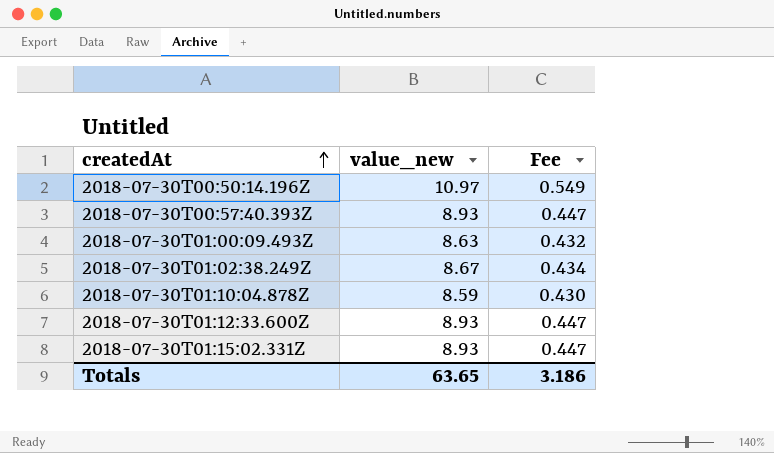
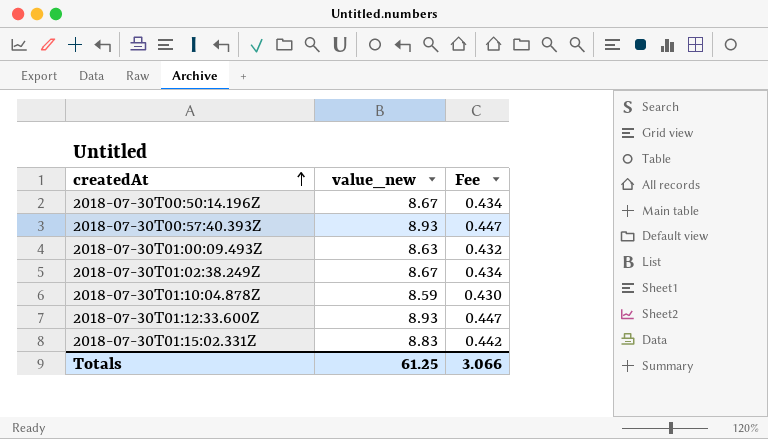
2018-07-30T00:50:14.196Z | value_new: 10.97 -> 8.67
2018-07-30T00:50:14.196Z | Fee: 0.549 -> 0.434
2018-07-30T01:15:02.331Z | value_new: 8.93 -> 8.83
2018-07-30T01:15:02.331Z | Fee: 0.447 -> 0.442
Totals | value_new: 63.65 -> 61.25
Totals | Fee: 3.186 -> 3.066

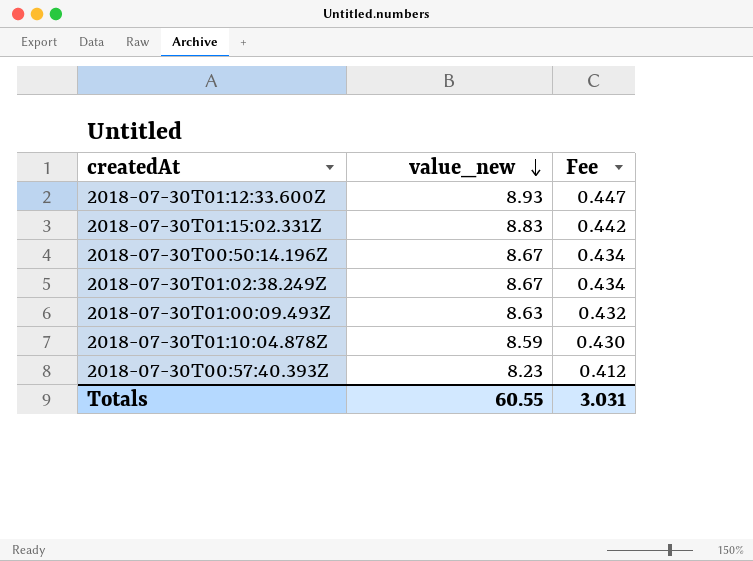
row order: createdAt ascending -> value_new descending
2018-07-30T00:57:40.393Z | value_new: 8.93 -> 8.23
2018-07-30T00:57:40.393Z | Fee: 0.447 -> 0.412
Totals | value_new: 61.25 -> 60.55
Totals | Fee: 3.066 -> 3.031

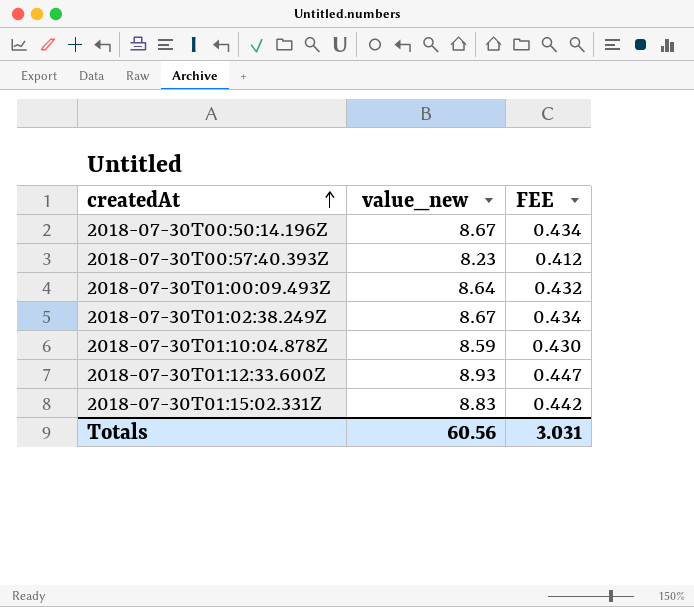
row order: value_new descending -> createdAt ascending
column name: Fee -> FEE
2018-07-30T01:00:09.493Z | value_new: 8.63 -> 8.64
Totals | value_new: 60.55 -> 60.56

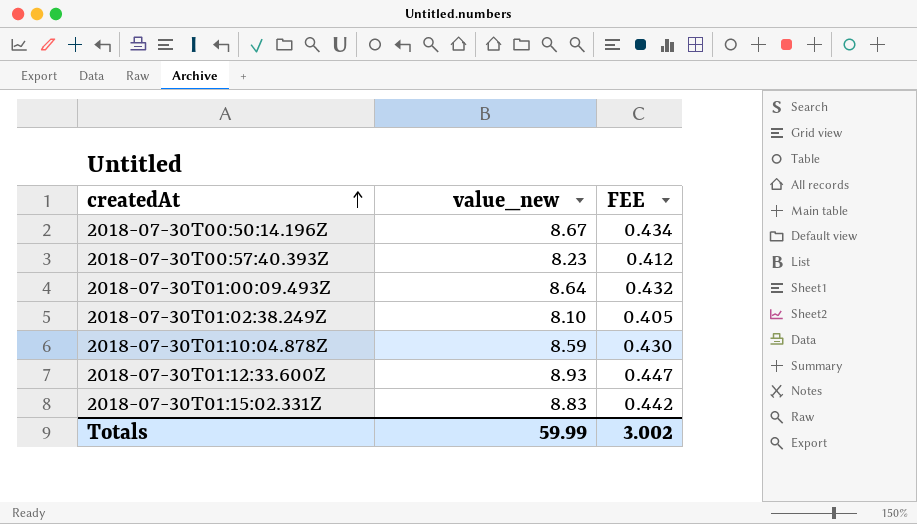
2018-07-30T01:02:38.249Z | value_new: 8.67 -> 8.10
2018-07-30T01:02:38.249Z | FEE: 0.434 -> 0.405
Totals | value_new: 60.56 -> 59.99
Totals | FEE: 3.031 -> 3.002

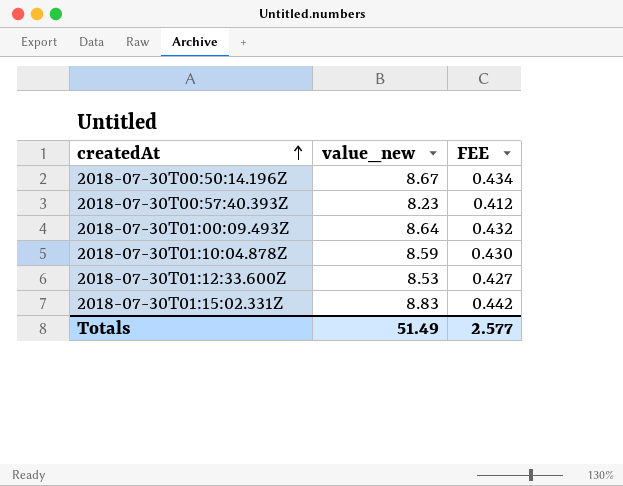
row 2018-07-30T01:02:38.249Z: 8.10 | 0.405 -> none
2018-07-30T01:12:33.600Z | value_new: 8.93 -> 8.53
2018-07-30T01:12:33.600Z | FEE: 0.447 -> 0.427
Totals | value_new: 59.99 -> 51.49
Totals | FEE: 3.002 -> 2.577

